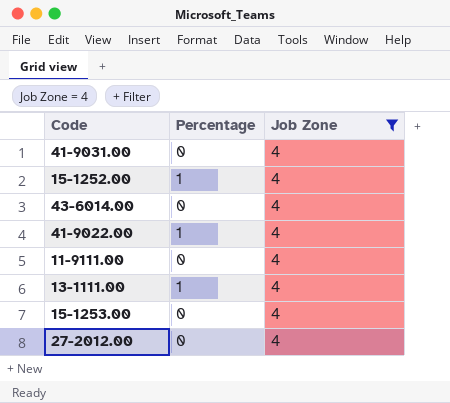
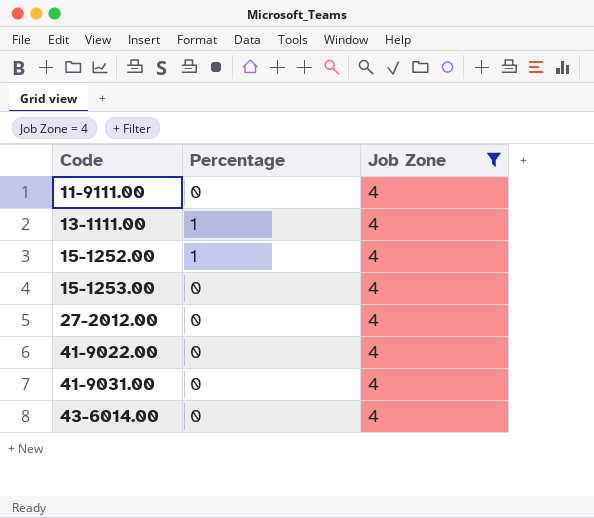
row order: none -> Code ascending
41-9022.00 | Percentage: 1 -> 0

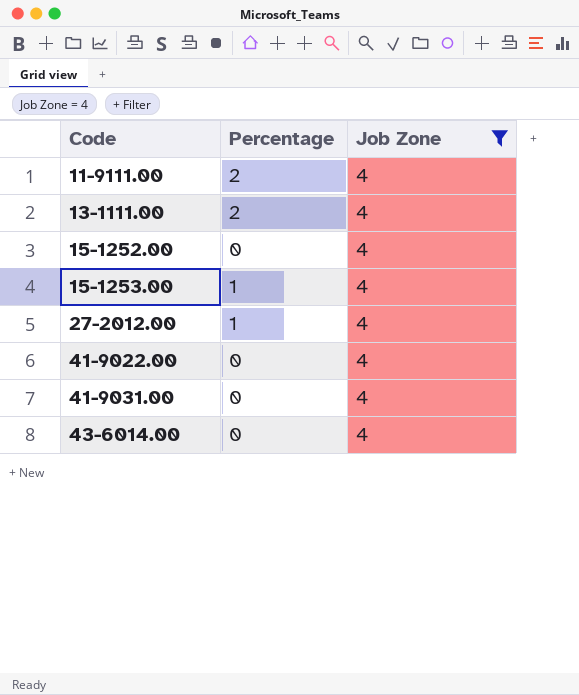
11-9111.00 | Percentage: 0 -> 2
13-1111.00 | Percentage: 1 -> 2
15-1252.00 | Percentage: 1 -> 0
15-1253.00 | Percentage: 0 -> 1
27-2012.00 | Percentage: 0 -> 1

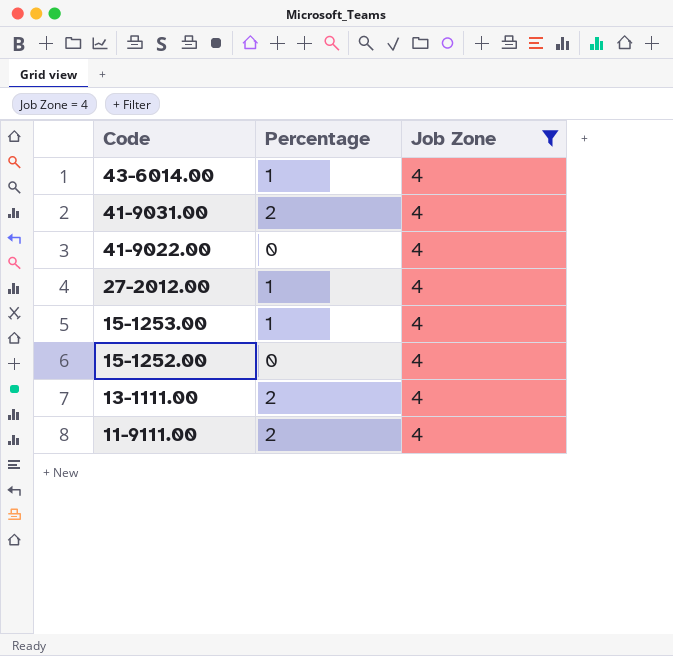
row order: Code ascending -> Code descending
43-6014.00 | Percentage: 0 -> 1
41-9031.00 | Percentage: 0 -> 2

